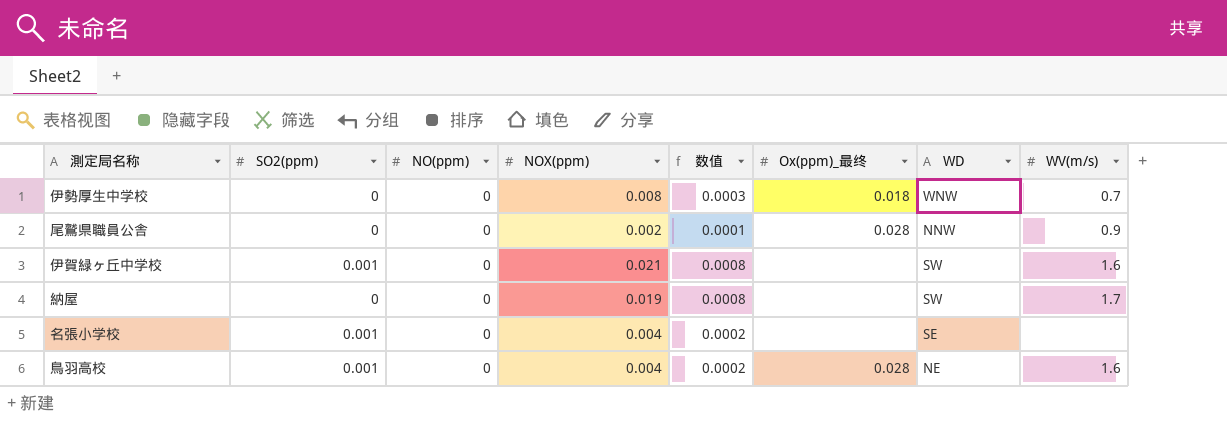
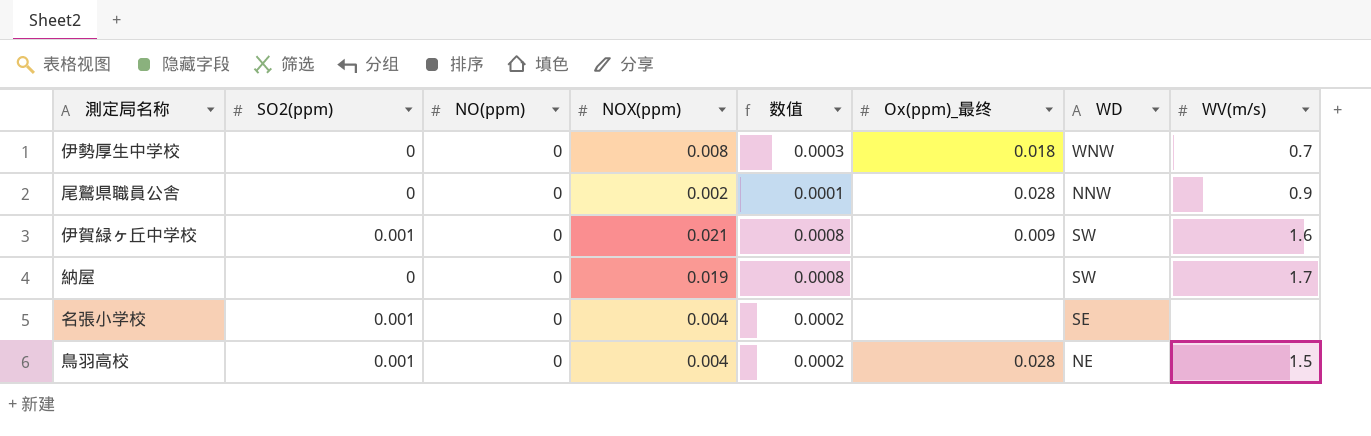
伊賀緑ヶ丘中学校 | Ox(ppm)_最终: none -> 0.009
鳥羽高校 | WV(m/s): 1.6 -> 1.5

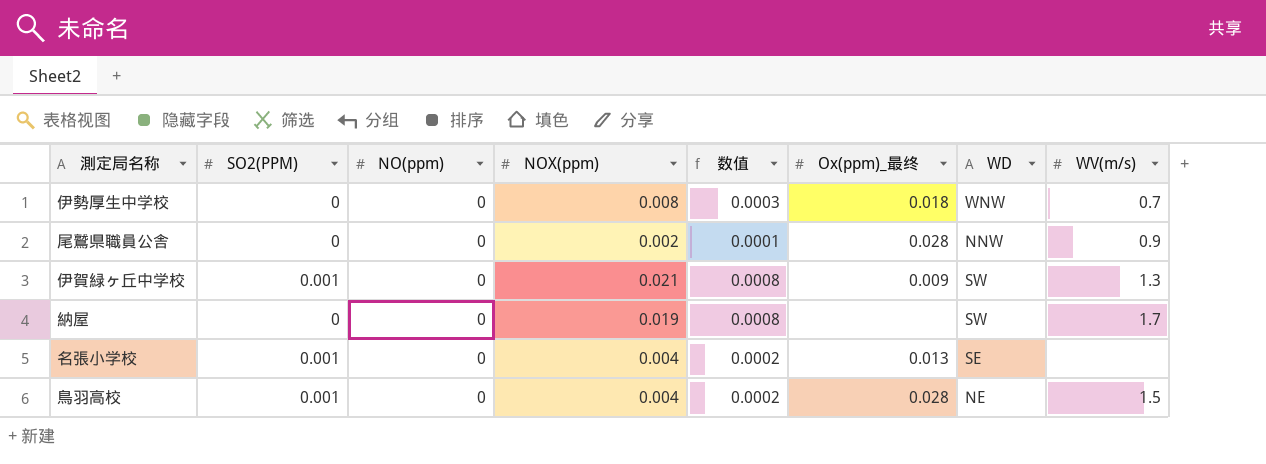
column name: SO2(ppm) -> SO2(PPM)
伊賀緑ヶ丘中学校 | WV(m/s): 1.6 -> 1.3
名張小学校 | Ox(ppm)_最终: none -> 0.013

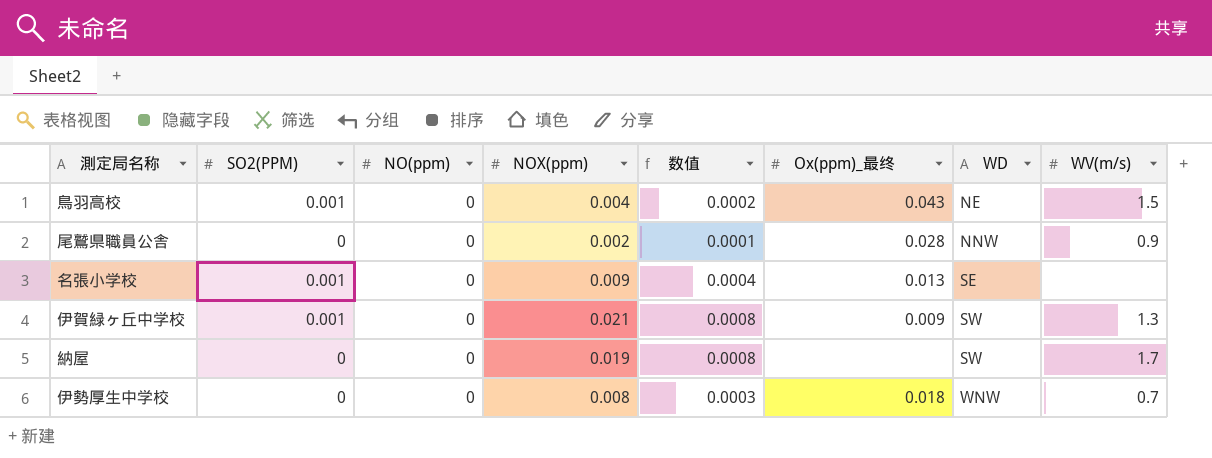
row order: none -> WD ascending
鳥羽高校 | Ox(ppm)_最终: 0.028 -> 0.043
名張小学校 | NOX(ppm): 0.004 -> 0.009
名張小学校 | 数值: 0.0002 -> 0.0004

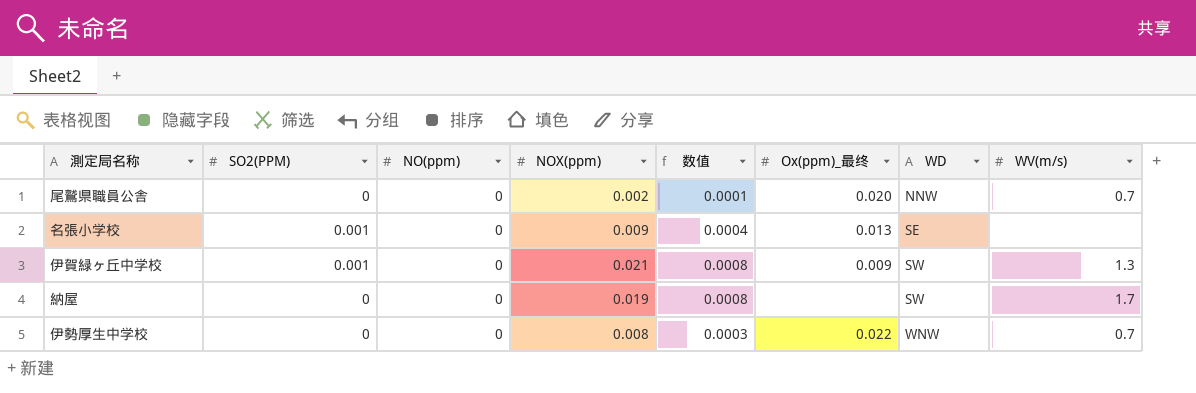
row 鳥羽高校: 0.001 | 0 | 0.004 | 0.0002 | 0.043 | NE | 1.5 -> none
尾鷲県職員公舎 | Ox(ppm)_最终: 0.028 -> 0.020
尾鷲県職員公舎 | WV(m/s): 0.9 -> 0.7
伊勢厚生中学校 | Ox(ppm)_最终: 0.018 -> 0.022

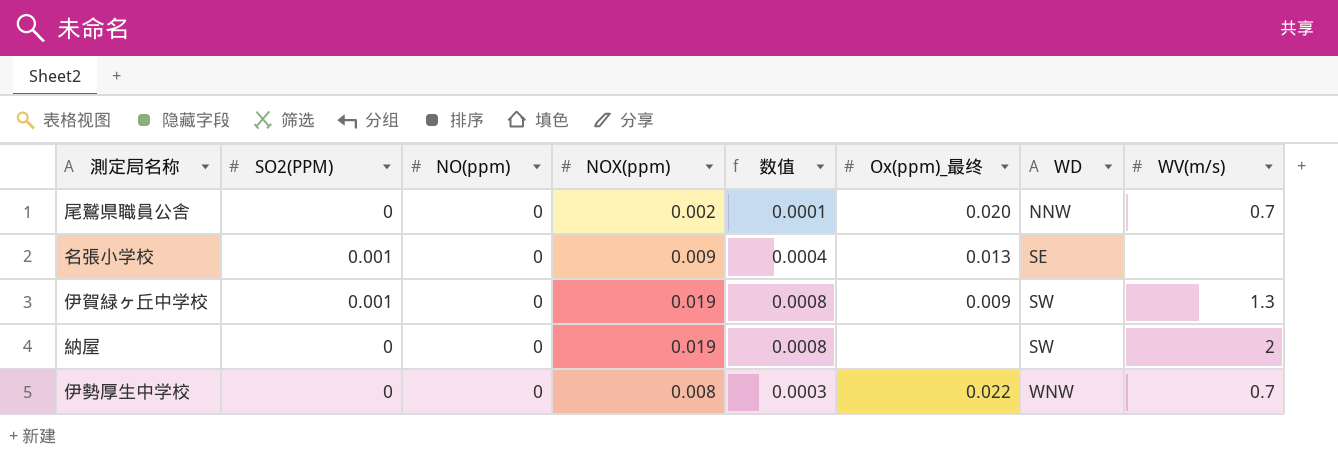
伊賀緑ヶ丘中学校 | NOX(ppm): 0.021 -> 0.019
納屋 | WV(m/s): 1.7 -> 2

